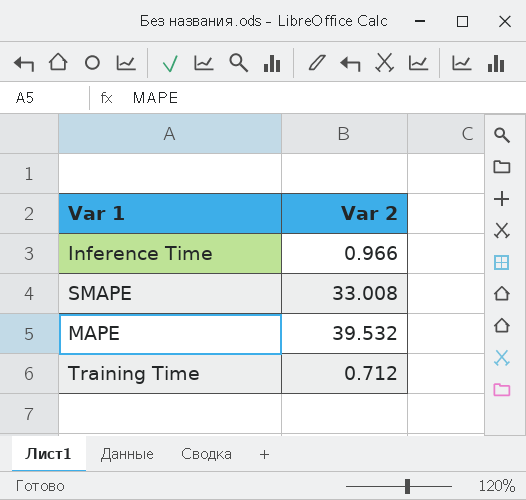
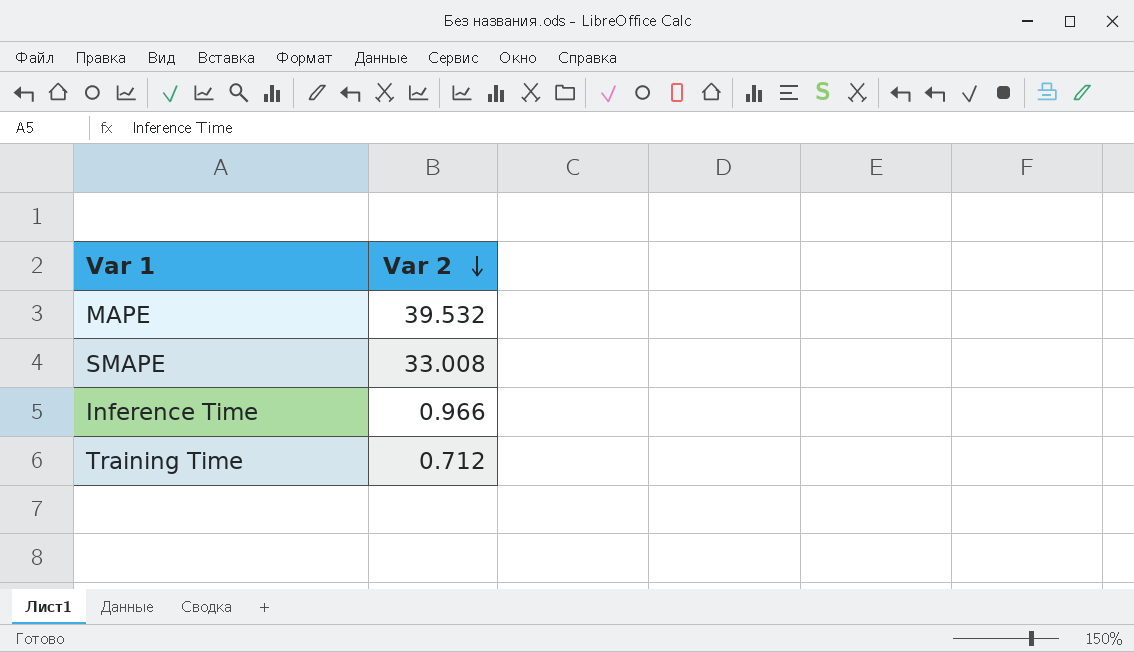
row order: none -> Var 2 descending

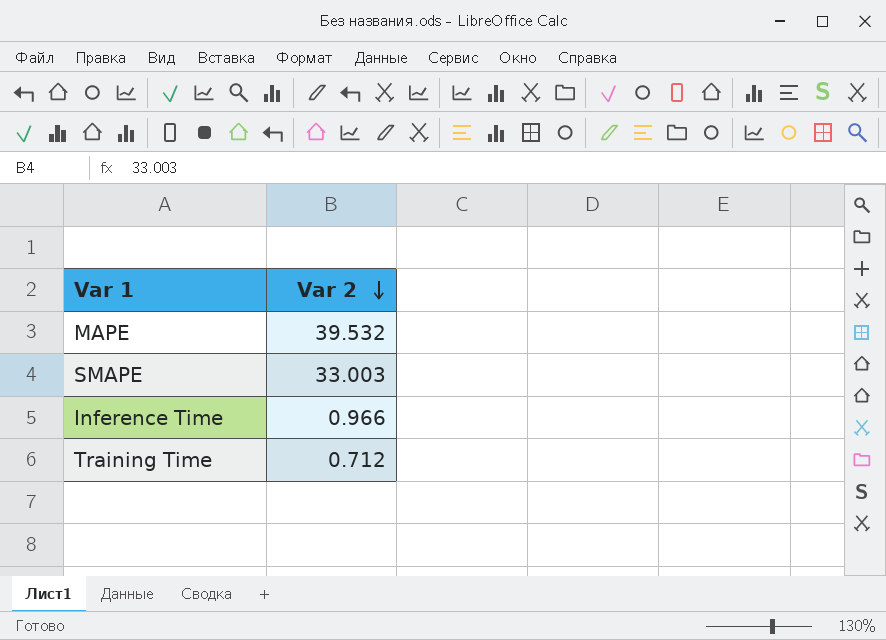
SMAPE | Var 2: 33.008 -> 33.003

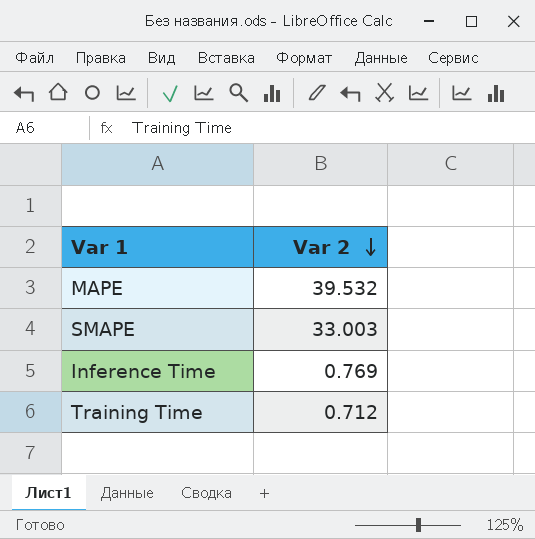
Inference Time | Var 2: 0.966 -> 0.769

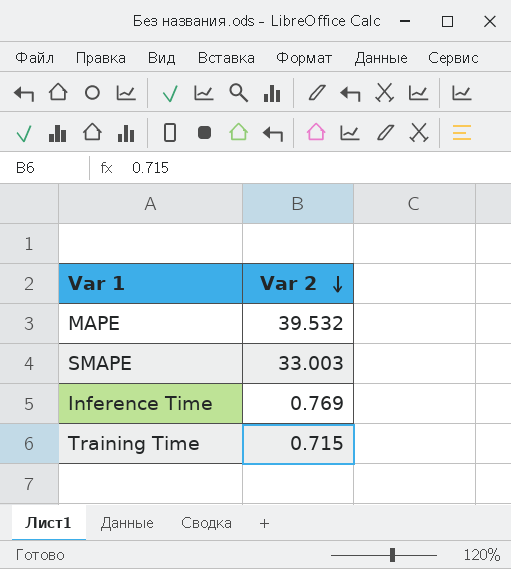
Training Time | Var 2: 0.712 -> 0.715

